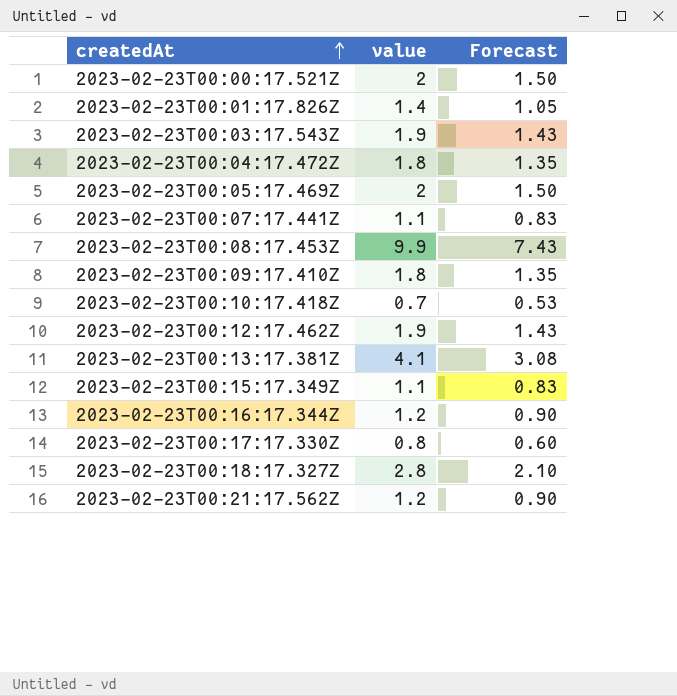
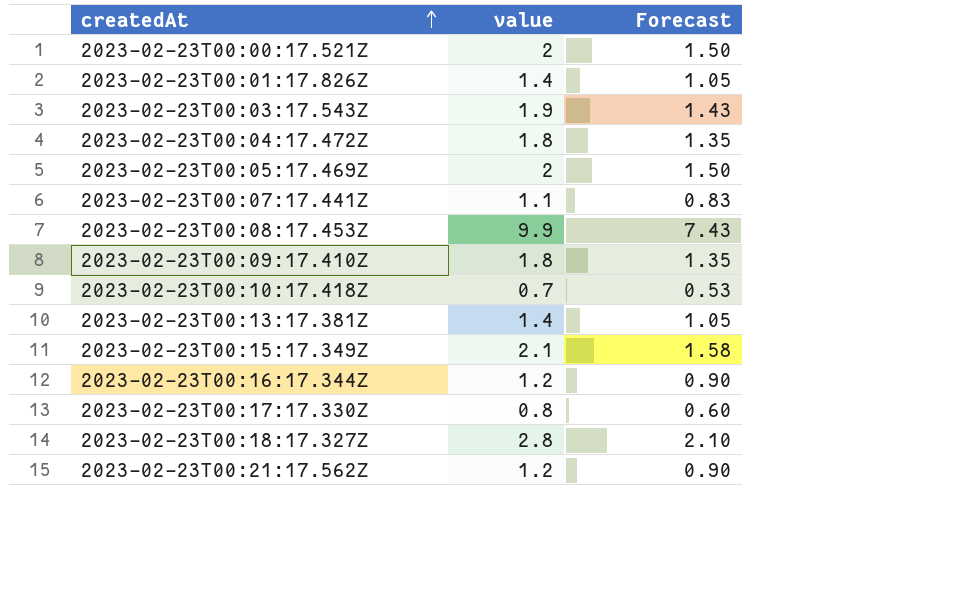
row 2023-02-23T00:12:17.462Z: 1.9 | 1.43 -> none
2023-02-23T00:13:17.381Z | value: 4.1 -> 1.4
2023-02-23T00:13:17.381Z | Forecast: 3.08 -> 1.05
2023-02-23T00:15:17.349Z | value: 1.1 -> 2.1
2023-02-23T00:15:17.349Z | Forecast: 0.83 -> 1.58

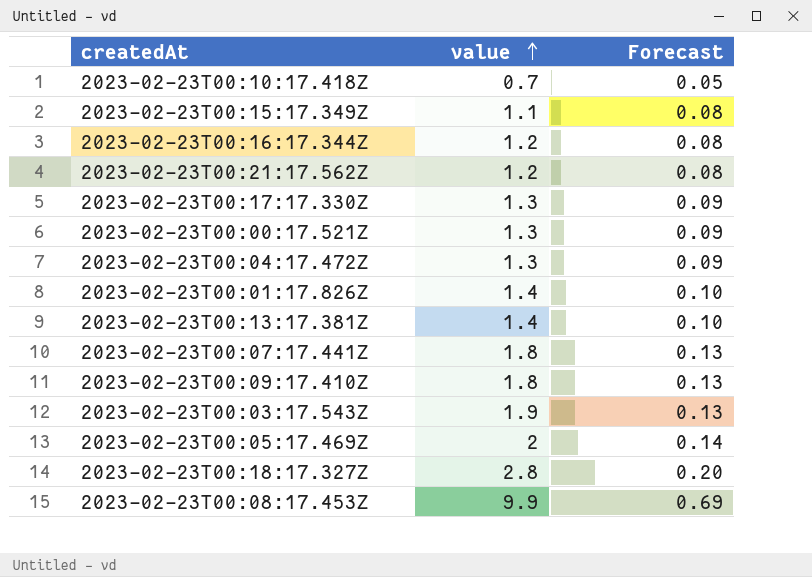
row order: createdAt ascending -> value ascending
column Forecast | formula: [value] * 0.75 -> [value] * 0.07
2023-02-23T00:15:17.349Z | value: 2.1 -> 1.1
2023-02-23T00:17:17.330Z | value: 0.8 -> 1.3
2023-02-23T00:00:17.521Z | value: 2 -> 1.3
2023-02-23T00:04:17.472Z | value: 1.8 -> 1.3
2023-02-23T00:07:17.441Z | value: 1.1 -> 1.8

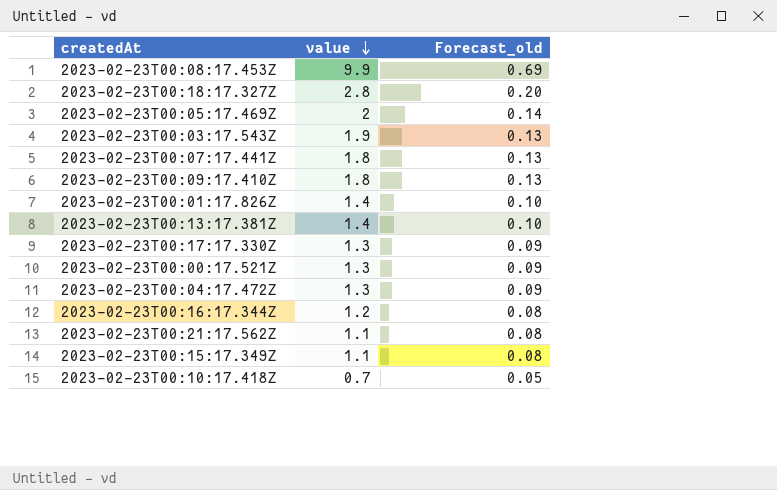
row order: value ascending -> value descending
column name: Forecast -> Forecast_old
2023-02-23T00:21:17.562Z | value: 1.2 -> 1.1

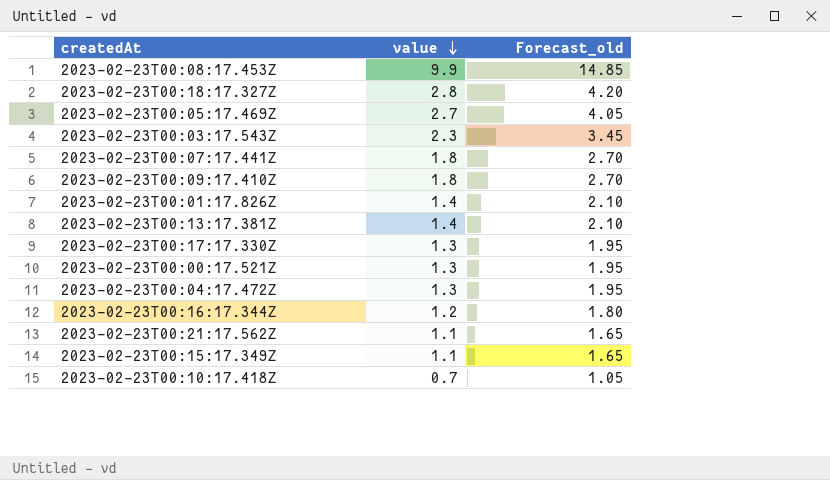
column Forecast_old | formula: [value] * 0.07 -> [value] * 1.5
2023-02-23T00:05:17.469Z | value: 2 -> 2.7
2023-02-23T00:03:17.543Z | value: 1.9 -> 2.3

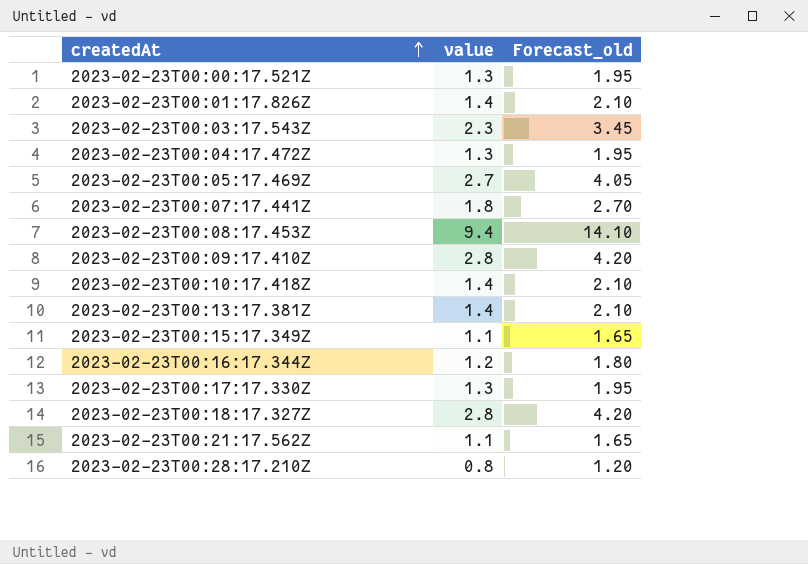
row order: value descending -> createdAt ascending
2023-02-23T00:08:17.453Z | value: 9.9 -> 9.4
2023-02-23T00:08:17.453Z | Forecast_old: 14.85 -> 14.10
2023-02-23T00:09:17.410Z | value: 1.8 -> 2.8
2023-02-23T00:09:17.410Z | Forecast_old: 2.70 -> 4.20
2023-02-23T00:10:17.418Z | value: 0.7 -> 1.4
2023-02-23T00:10:17.418Z | Forecast_old: 1.05 -> 2.10
row 2023-02-23T00:28:17.210Z: none -> 0.8 | 1.20

